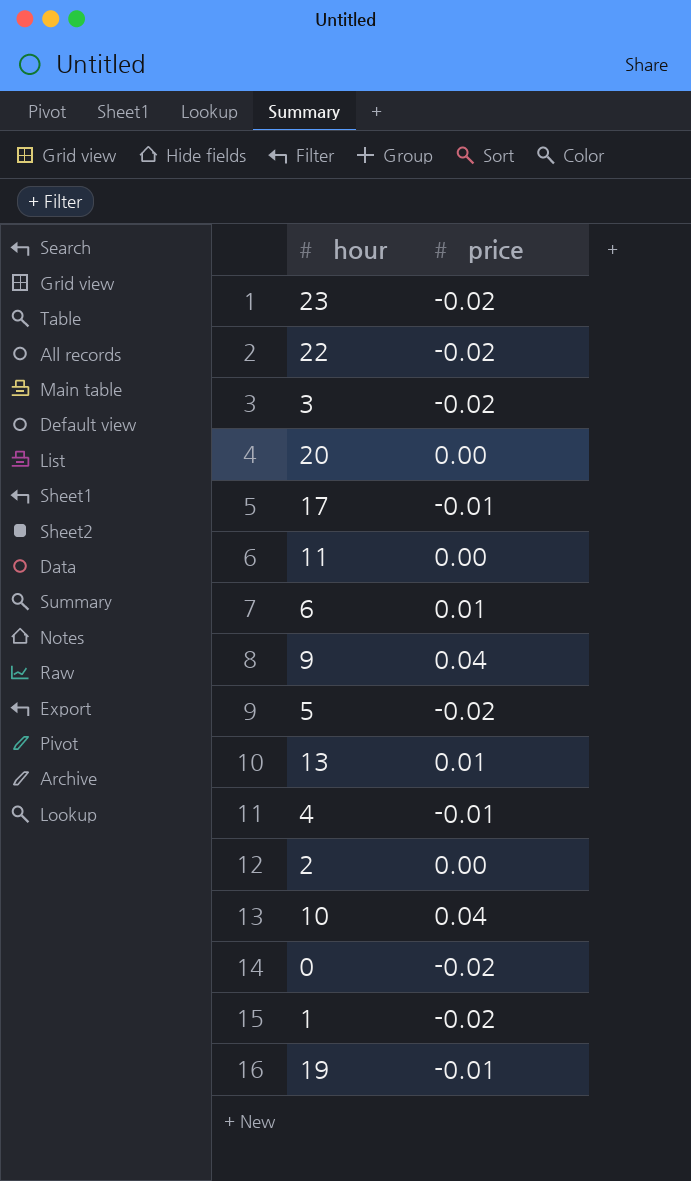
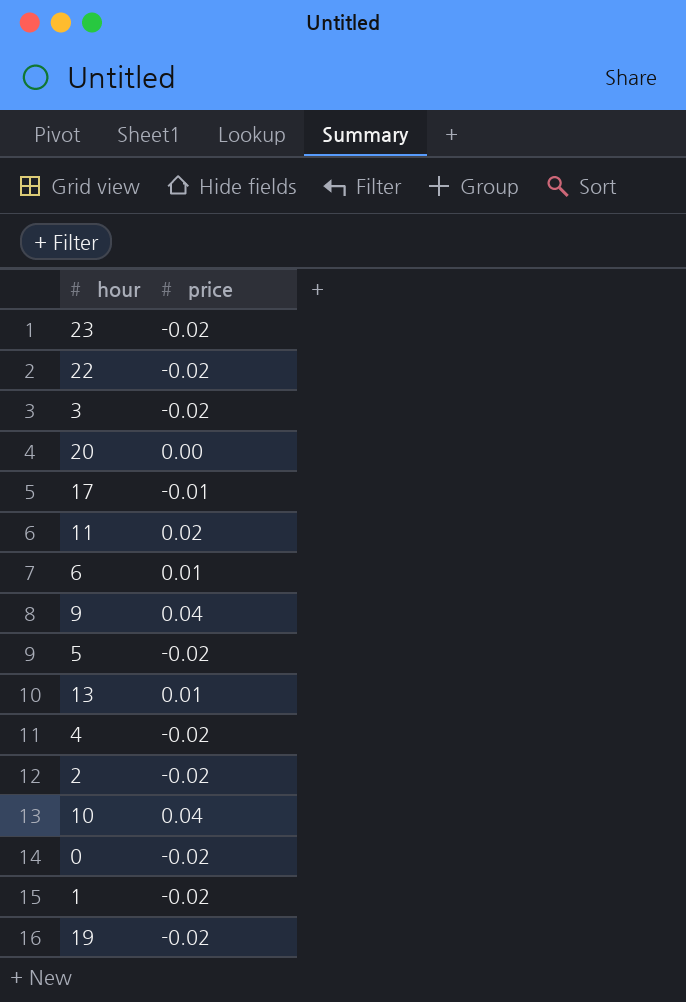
11 | price: 0.00 -> 0.02
4 | price: -0.01 -> -0.02
2 | price: 0.00 -> -0.02
19 | price: -0.01 -> -0.02

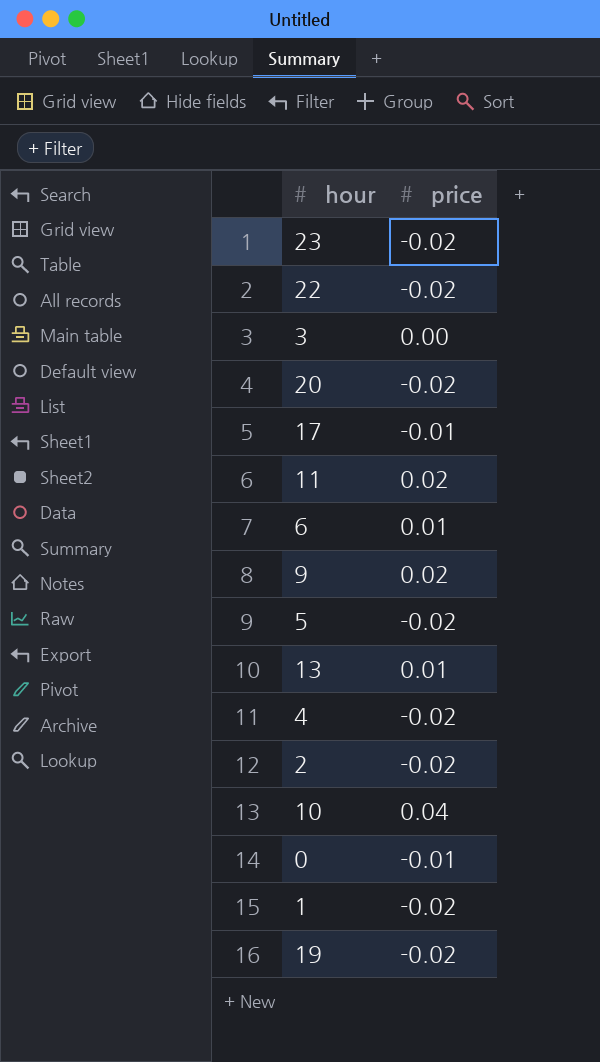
3 | price: -0.02 -> 0.00
20 | price: 0.00 -> -0.02
9 | price: 0.04 -> 0.02
0 | price: -0.02 -> -0.01

